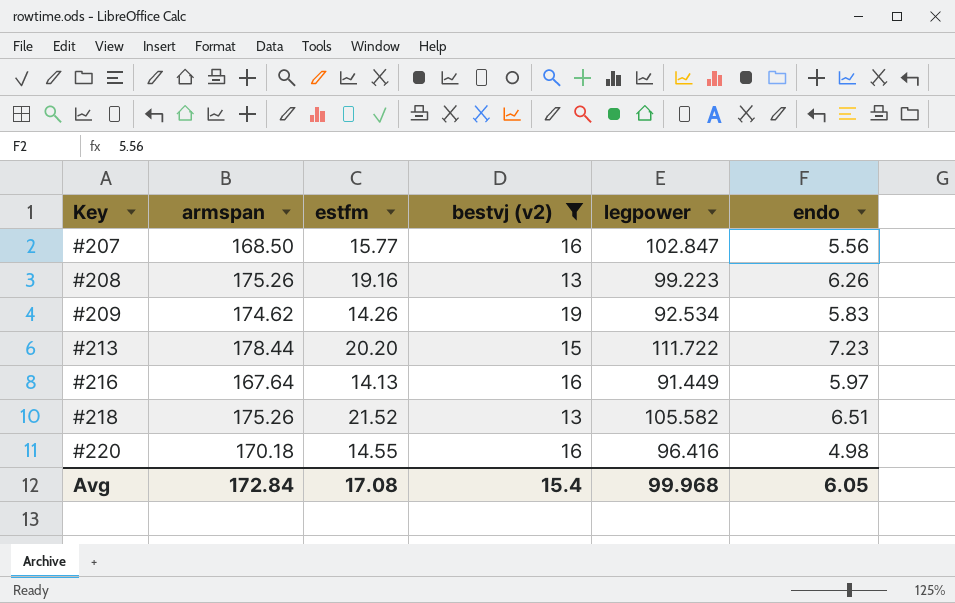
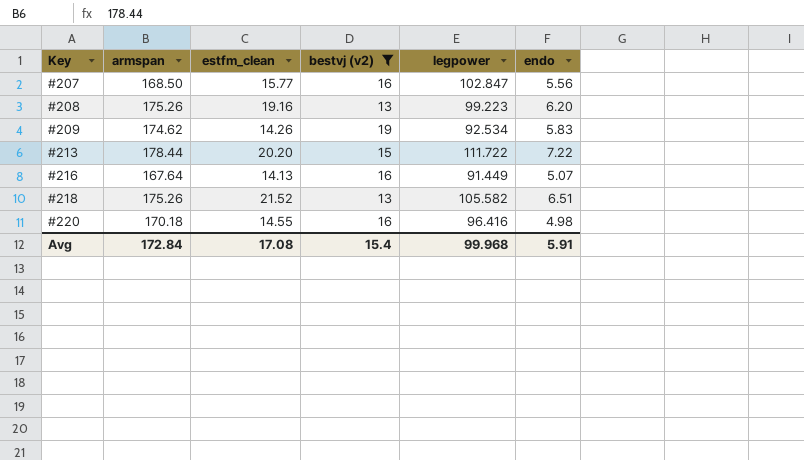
column name: estfm -> estfm_clean
#208 | endo: 6.26 -> 6.20
#213 | endo: 7.23 -> 7.22
#216 | endo: 5.97 -> 5.07
Avg | endo: 6.05 -> 5.91

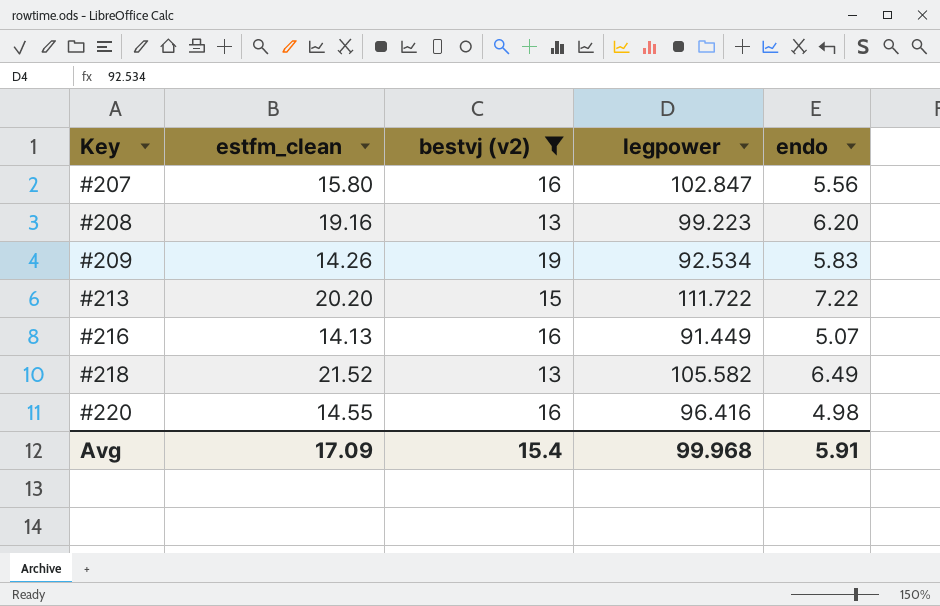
column armspan | position: 2 -> none
#207 | estfm_clean: 15.77 -> 15.80
#218 | endo: 6.51 -> 6.49
Avg | estfm_clean: 17.08 -> 17.09

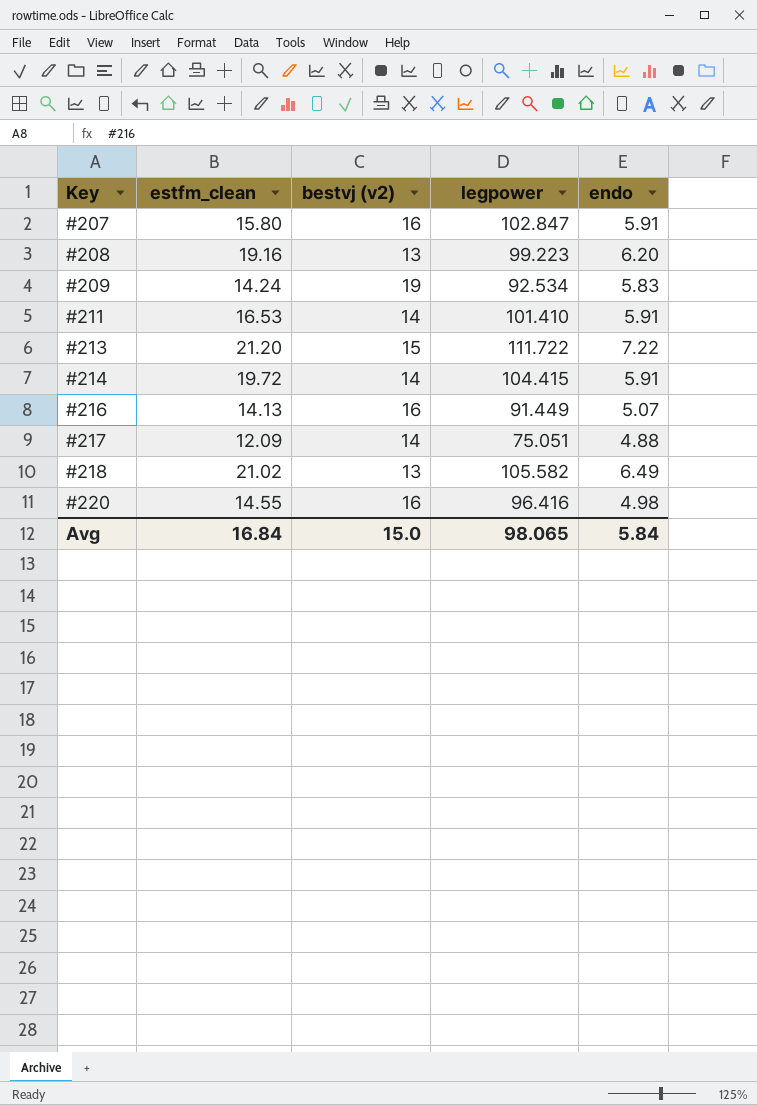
filter: bestvj (v2) != 14 -> none
#207 | endo: 5.56 -> 5.91
#209 | estfm_clean: 14.26 -> 14.24
#213 | estfm_clean: 20.20 -> 21.20
#218 | estfm_clean: 21.52 -> 21.02
Avg | estfm_clean: 17.09 -> 16.84
Avg | bestvj (v2): 15.4 -> 15.0
Avg | legpower: 99.968 -> 98.065
Avg | endo: 5.91 -> 5.84

